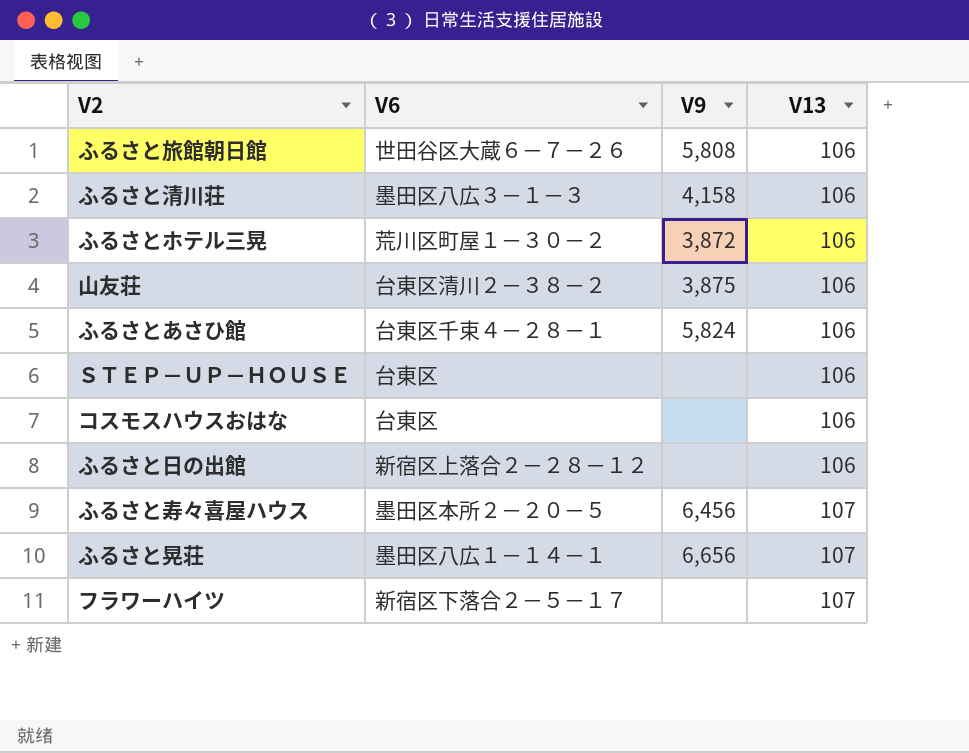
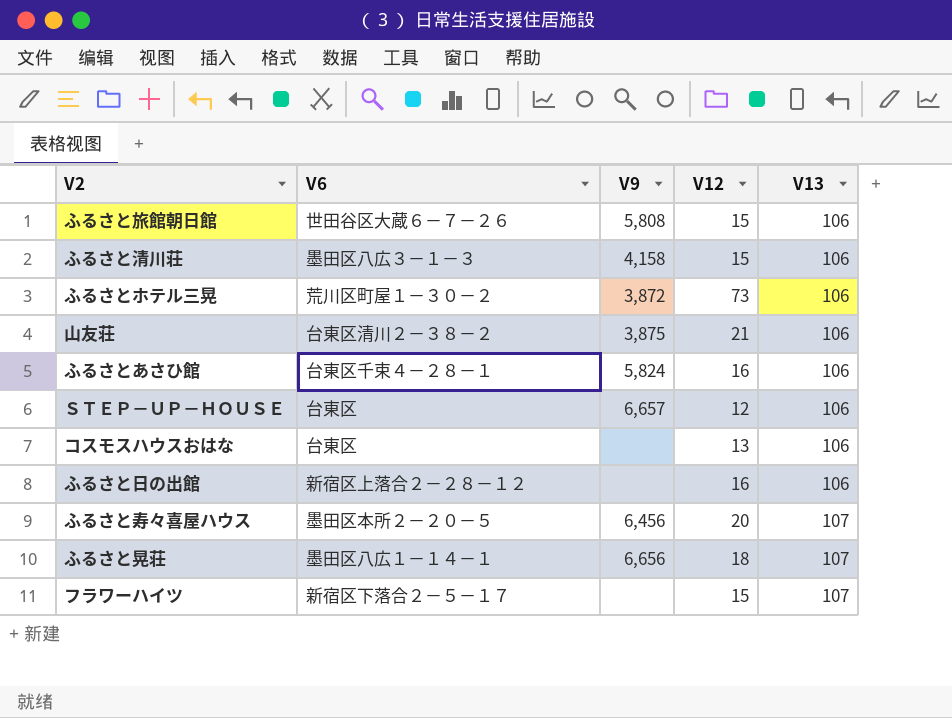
column V12 | position: none -> 4
ＳＴＥＰ－ＵＰ－ＨＯＵＳＥ | V9: none -> 6,657

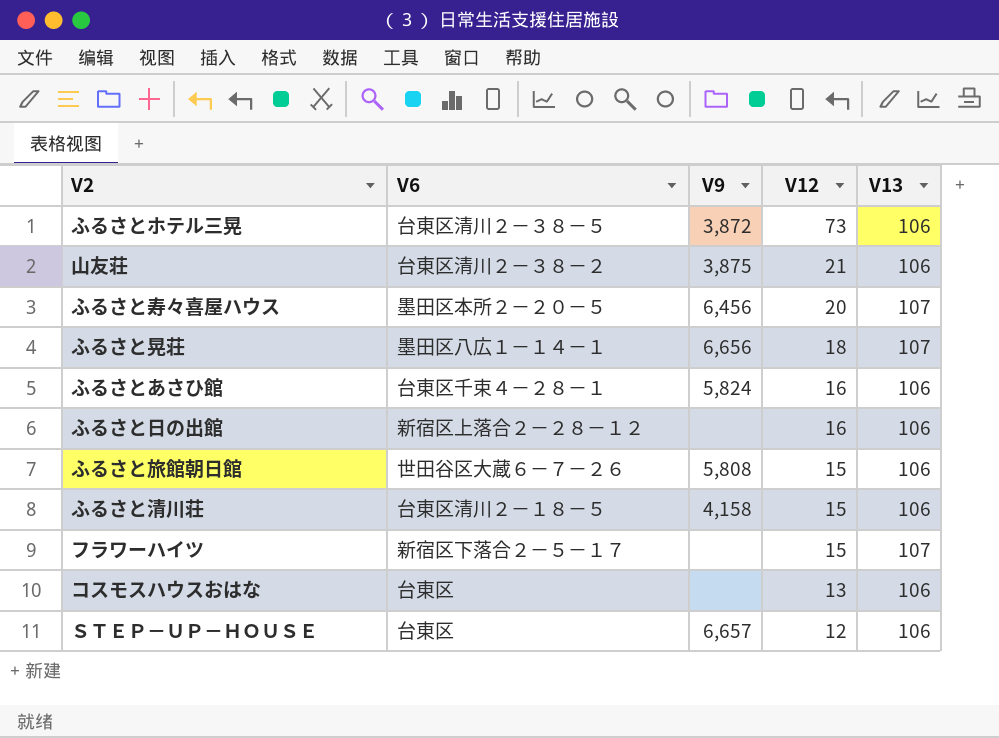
row order: V13 ascending -> V12 descending
ふるさとホテル三晃 | V6: 荒川区町屋１－３０－２ -> 台東区清川２－３８－５
ふるさと清川荘 | V6: 墨田区八広３－１－３ -> 台東区清川２－１８－５

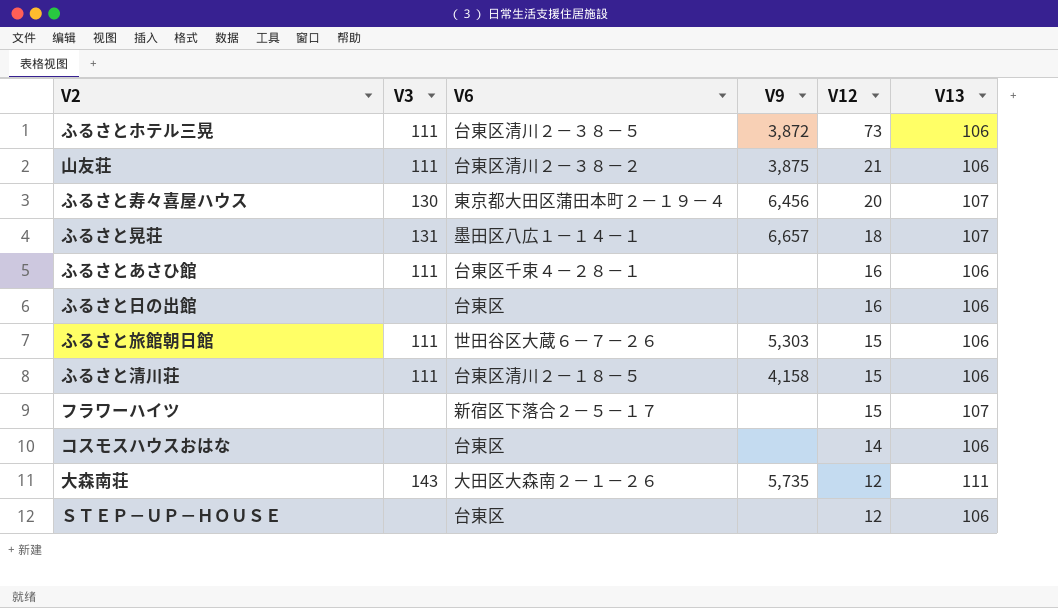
column V3 | position: none -> 2
ふるさと寿々喜屋ハウス | V6: 墨田区本所２－２０－５ -> 東京都大田区蒲田本町２－１９－４
ふるさと晃荘 | V9: 6,656 -> 6,657
ふるさとあさひ館 | V9: 5,824 -> none
ふるさと日の出館 | V6: 新宿区上落合２－２８－１２ -> 台東区
ふるさと旅館朝日館 | V9: 5,808 -> 5,303
コスモスハウスおはな | V12: 13 -> 14
row 大森南荘: none -> 143 | 大田区大森南２－１－２６ | 5,735 | 12 | 111
ＳＴＥＰ－ＵＰ－ＨＯＵＳＥ | V9: 6,657 -> none

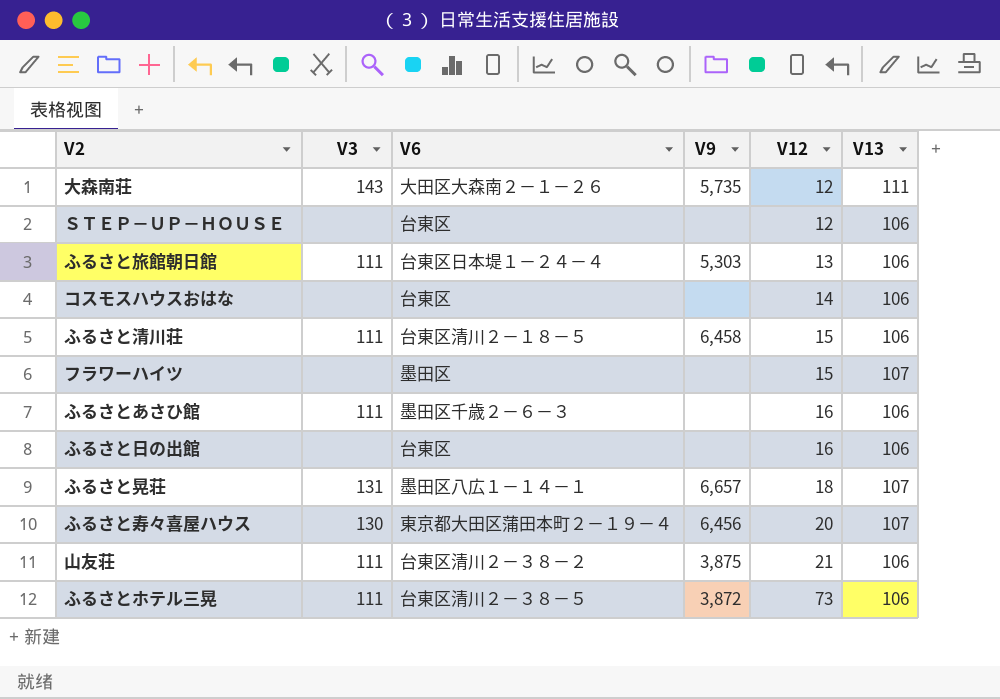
row order: V12 descending -> V12 ascending
ふるさと旅館朝日館 | V6: 世田谷区大蔵６－７－２６ -> 台東区日本堤１－２４－４
ふるさと旅館朝日館 | V12: 15 -> 13
ふるさと清川荘 | V9: 4,158 -> 6,458
フラワーハイツ | V6: 新宿区下落合２－５－１７ -> 墨田区
ふるさとあさひ館 | V6: 台東区千束４－２８－１ -> 墨田区千歳２－６－３

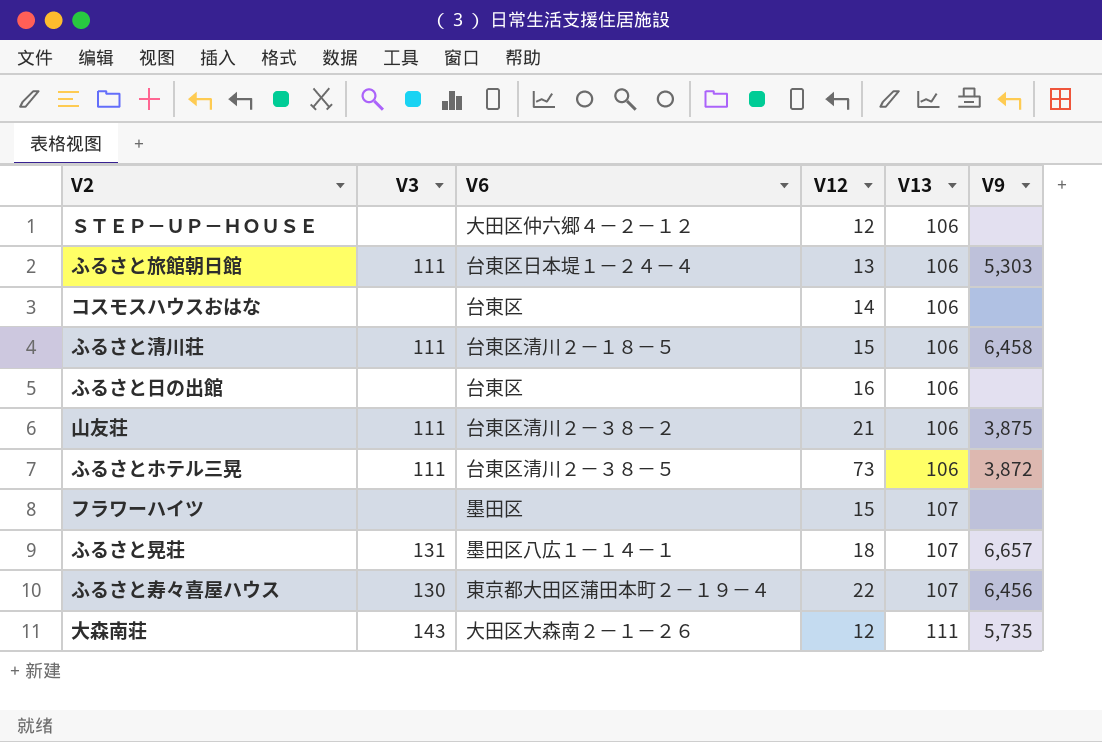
row order: V12 ascending -> V13 ascending
column V9 | position: 4 -> 6
row ふるさとあさひ館: 111 | 墨田区千歳２－６－３ | none | 16 | 106 -> none
ＳＴＥＰ－ＵＰ－ＨＯＵＳＥ | V6: 台東区 -> 大田区仲六郷４－２－１２
ふるさと寿々喜屋ハウス | V12: 20 -> 22

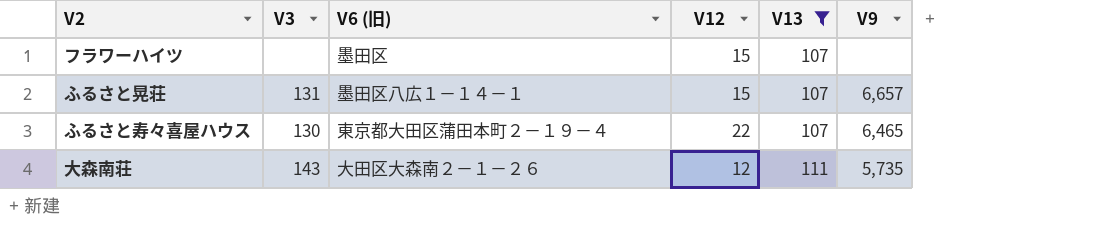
filter: none -> V13 != 106
column name: V6 -> V6 (旧)
ふるさと晃荘 | V12: 18 -> 15
ふるさと寿々喜屋ハウス | V9: 6,456 -> 6,465

